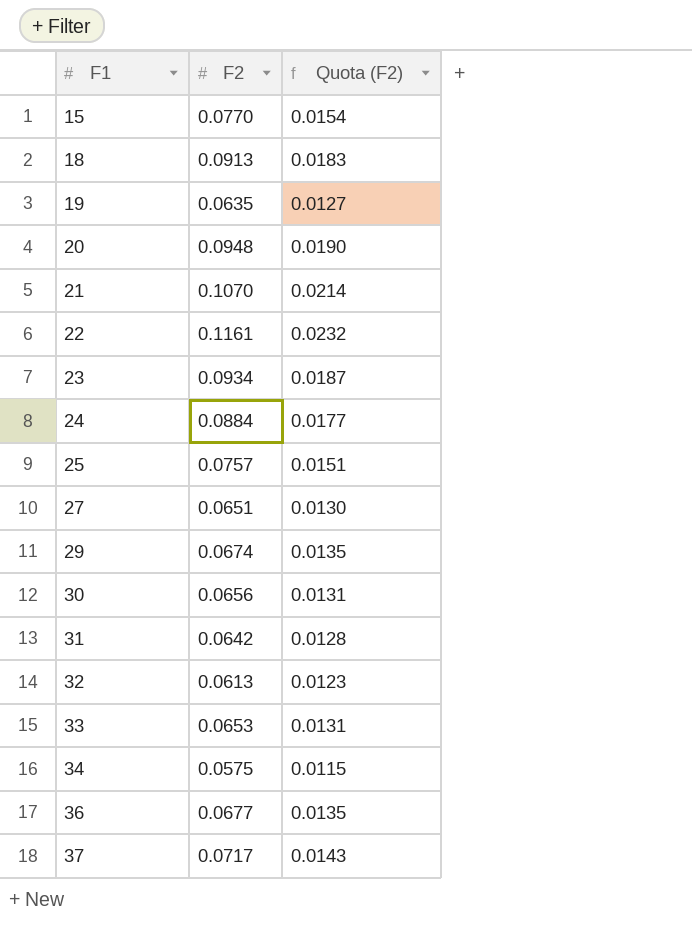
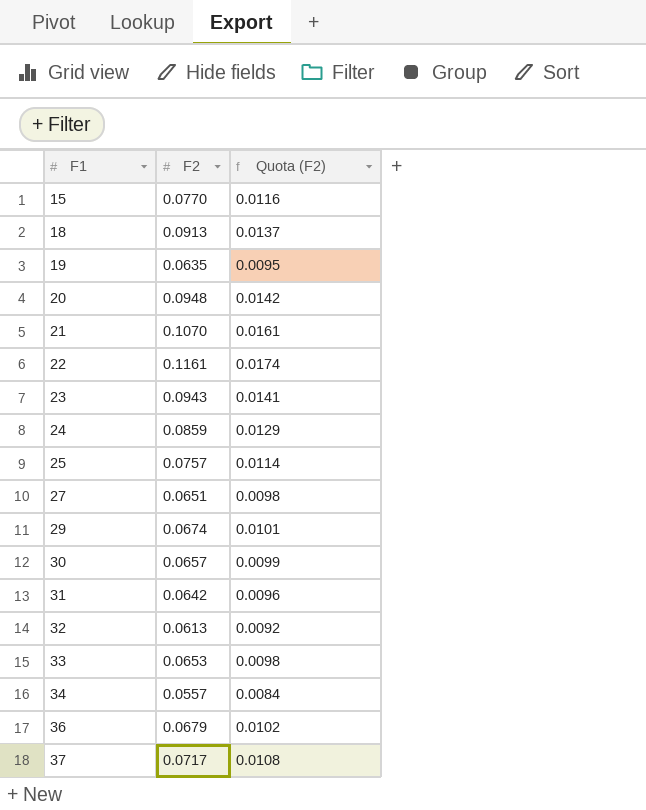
column Quota (F2) | formula: [F2] * 0.2 -> [F2] * 0.15
23 | F2: 0.0934 -> 0.0943
24 | F2: 0.0884 -> 0.0859
30 | F2: 0.0656 -> 0.0657
34 | F2: 0.0575 -> 0.0557
36 | F2: 0.0677 -> 0.0679

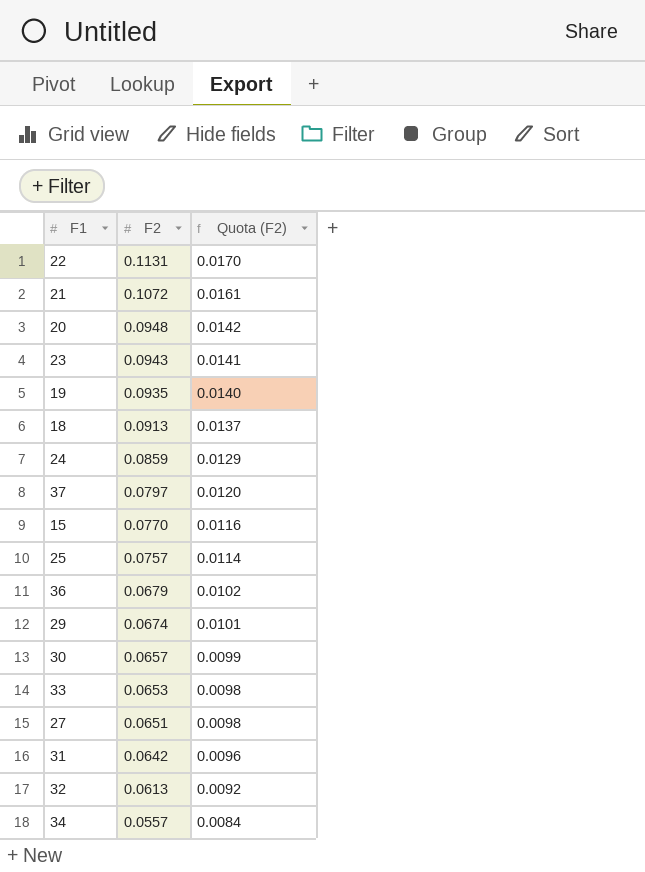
row order: F1 ascending -> F2 descending
22 | F2: 0.1161 -> 0.1131
22 | Quota (F2): 0.0174 -> 0.0170
21 | F2: 0.1070 -> 0.1072
19 | F2: 0.0635 -> 0.0935
19 | Quota (F2): 0.0095 -> 0.0140
37 | F2: 0.0717 -> 0.0797
37 | Quota (F2): 0.0108 -> 0.0120

